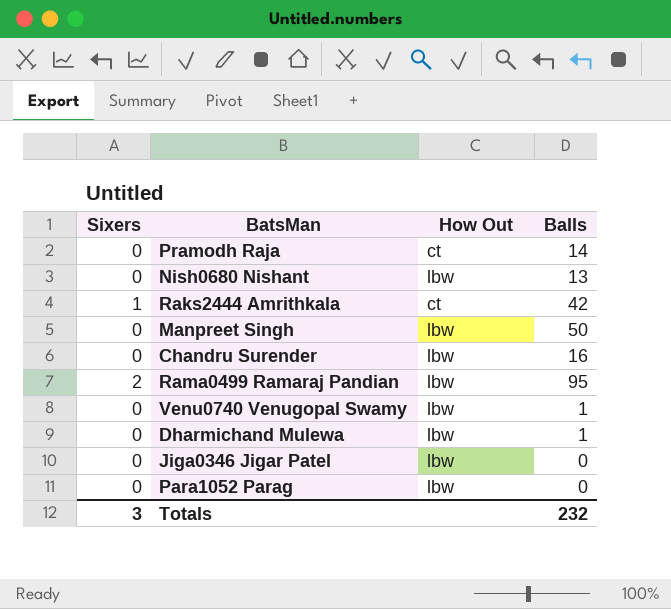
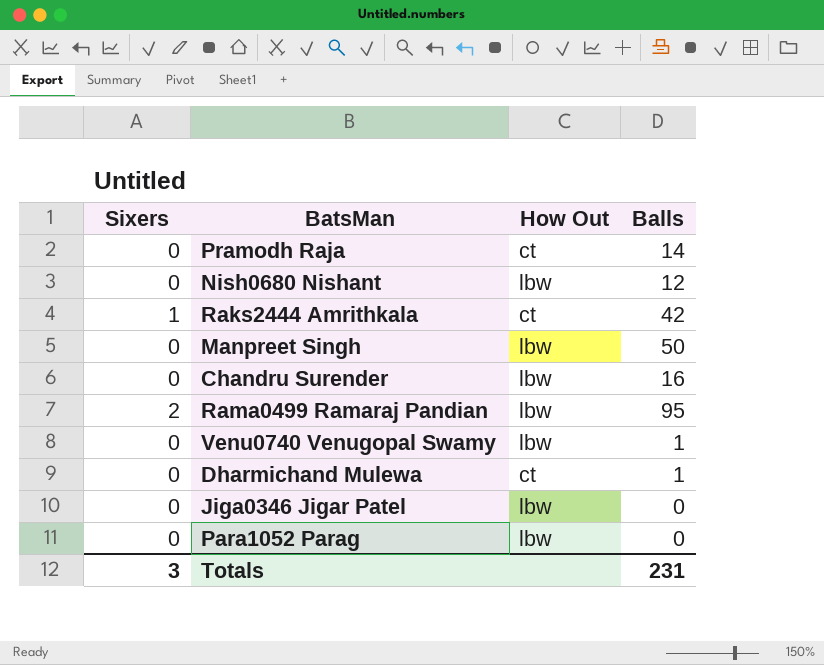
Nish0680 Nishant | Balls: 13 -> 12
Dharmichand Mulewa | How Out: lbw -> ct
Totals | Balls: 232 -> 231

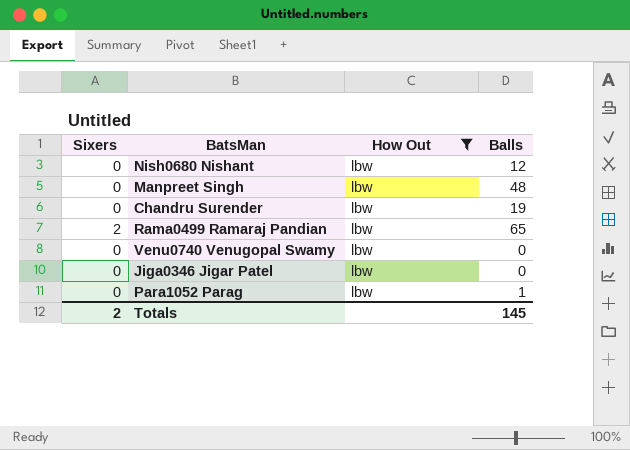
filter: none -> How Out = lbw
Manpreet Singh | Balls: 50 -> 48
Chandru Surender | Balls: 16 -> 19
Rama0499 Ramaraj Pandian | Balls: 95 -> 65
Venu0740 Venugopal Swamy | Balls: 1 -> 0
Para1052 Parag | Balls: 0 -> 1
Totals | Sixers: 3 -> 2
Totals | Balls: 231 -> 145

